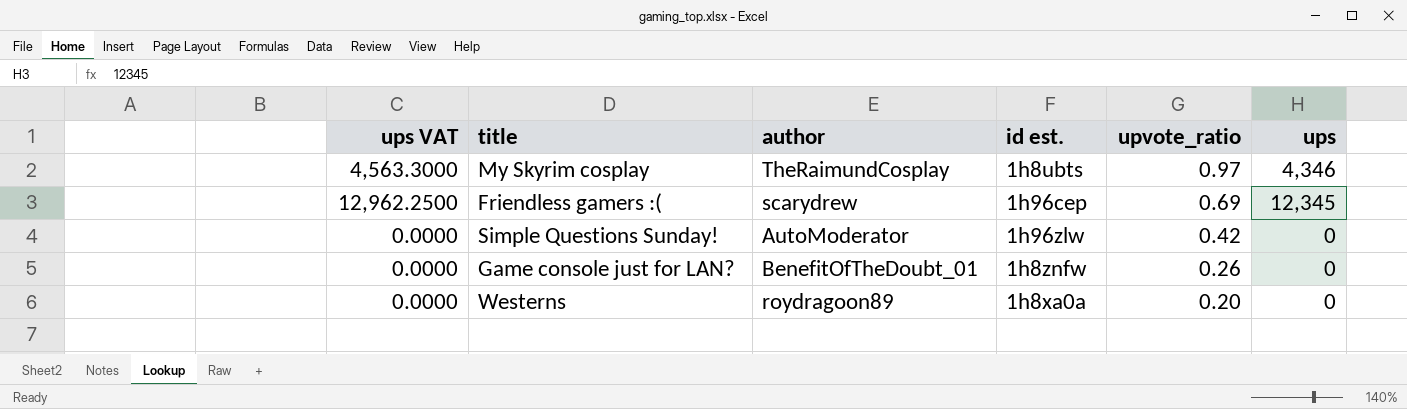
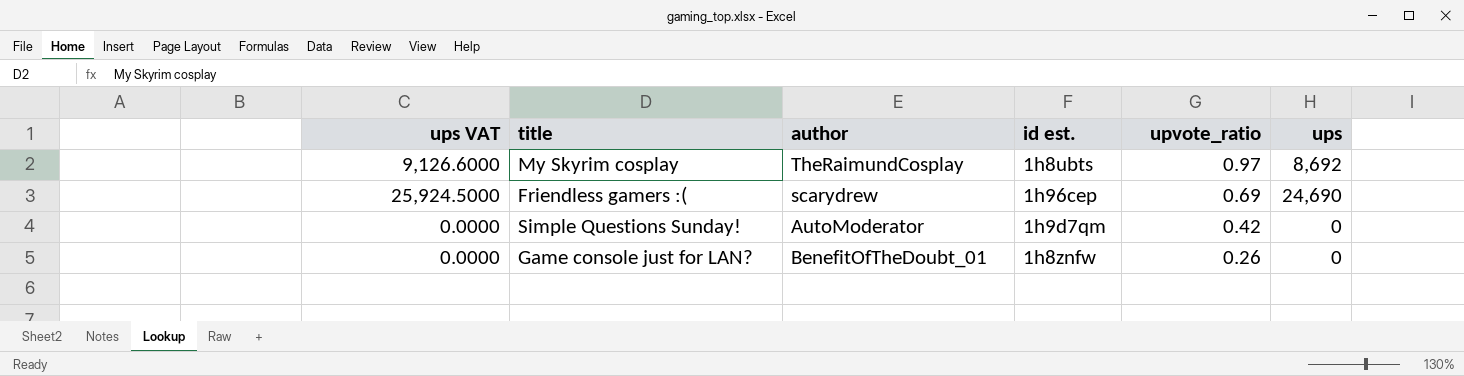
row Westerns: 0.0000 | roydragoon89 | 1h8xa0a | 0.20 | 0 -> none
My Skyrim cosplay | ups VAT: 4,563.3000 -> 9,126.6000
My Skyrim cosplay | ups: 4,346 -> 8,692
Friendless gamers :( | ups VAT: 12,962.2500 -> 25,924.5000
Friendless gamers :( | ups: 12,345 -> 24,690
Simple Questions Sunday! | id est.: 1h96zlw -> 1h9d7qm

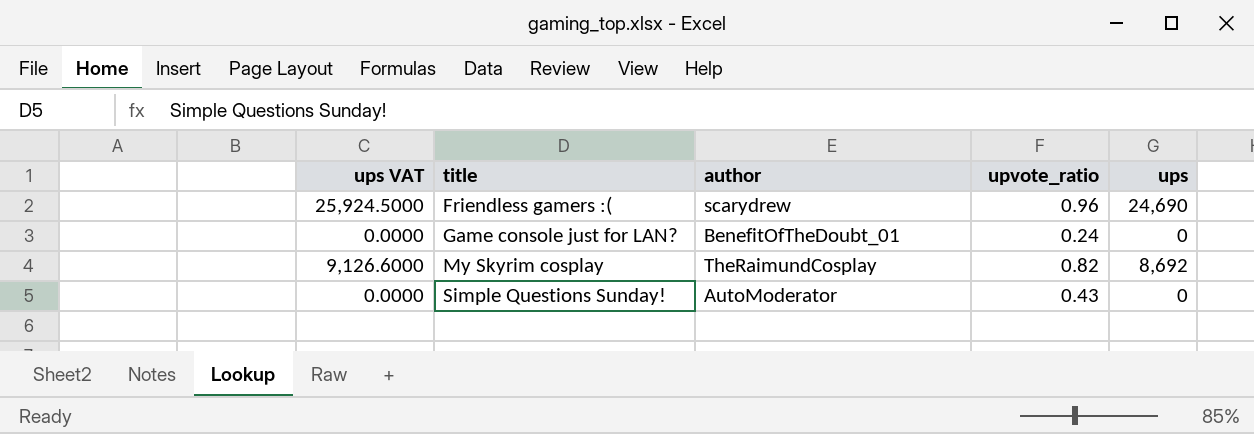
row order: upvote_ratio descending -> title ascending
column id est. | position: 4 -> none
Friendless gamers :( | upvote_ratio: 0.69 -> 0.96
Game console just for LAN? | upvote_ratio: 0.26 -> 0.24
My Skyrim cosplay | upvote_ratio: 0.97 -> 0.82
Simple Questions Sunday! | upvote_ratio: 0.42 -> 0.43

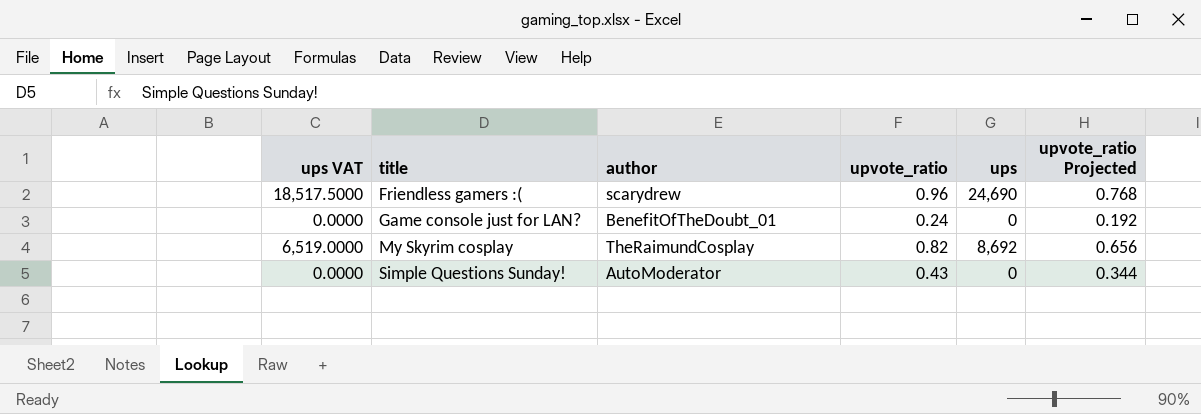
column ups VAT | formula: [ups] * 1.05 -> [ups] * 0.75
column upvote_ratio Projected | formula: none -> [upvote_ratio] * 0.8

